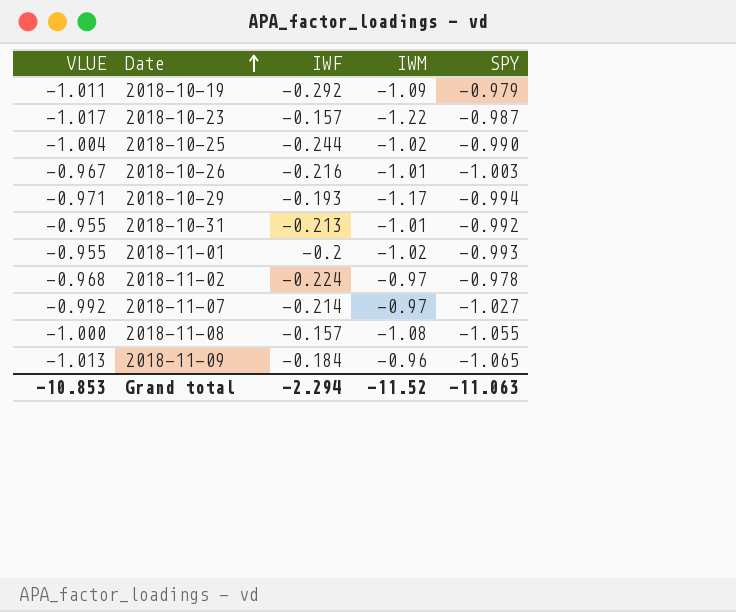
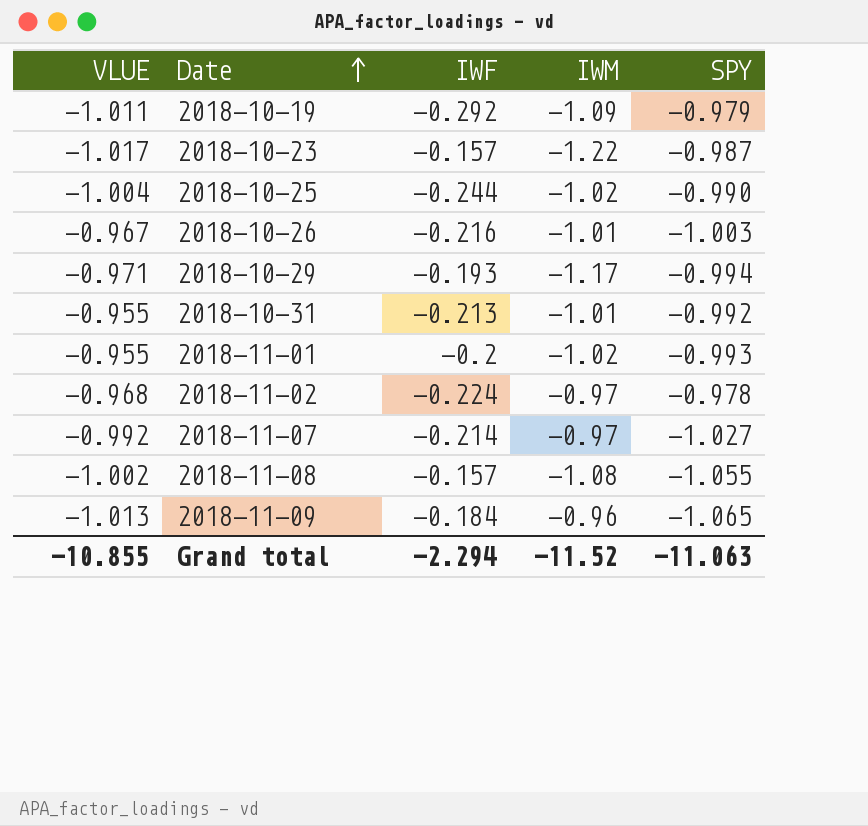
2018-11-08 | VLUE: -1.000 -> -1.002
Grand total | VLUE: -10.853 -> -10.855

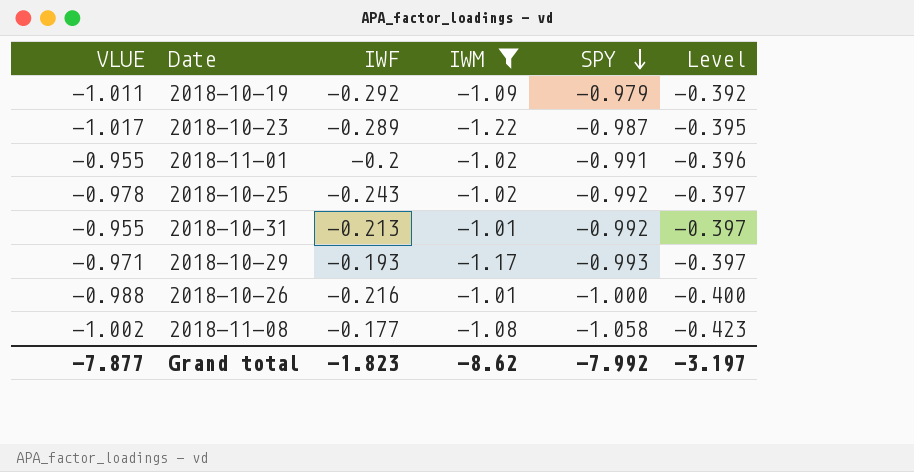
filter: none -> IWM <= -1.01
row order: Date ascending -> SPY descending
column Level | formula: none -> [SPY] * 0.4
2018-10-23 | IWF: -0.157 -> -0.289
2018-11-01 | SPY: -0.993 -> -0.991
2018-10-25 | VLUE: -1.004 -> -0.978
2018-10-25 | IWF: -0.244 -> -0.243
2018-10-25 | SPY: -0.990 -> -0.992
2018-10-29 | SPY: -0.994 -> -0.993
2018-10-26 | VLUE: -0.967 -> -0.988
2018-10-26 | SPY: -1.003 -> -1.000
2018-11-08 | IWF: -0.157 -> -0.177
2018-11-08 | SPY: -1.055 -> -1.058
Grand total | VLUE: -10.855 -> -7.877
Grand total | IWF: -2.294 -> -1.823
Grand total | IWM: -11.52 -> -8.62
Grand total | SPY: -11.063 -> -7.992

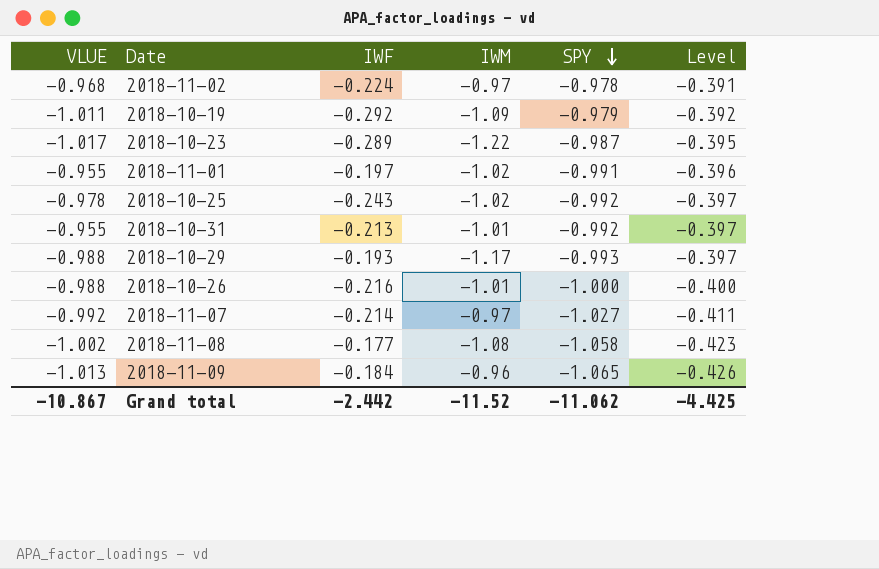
filter: IWM <= -1.01 -> none
2018-11-01 | IWF: -0.2 -> -0.197
2018-10-29 | VLUE: -0.971 -> -0.988
Grand total | VLUE: -7.877 -> -10.867
Grand total | IWF: -1.823 -> -2.442
Grand total | IWM: -8.62 -> -11.52
Grand total | SPY: -7.992 -> -11.062
Grand total | Level: -3.197 -> -4.425

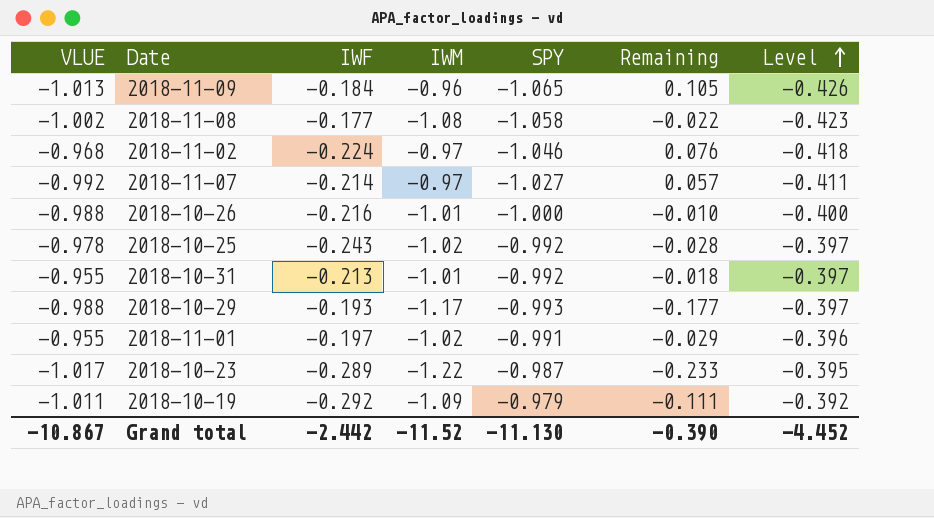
row order: SPY descending -> Level ascending
column Remaining | formula: none -> [IWM] - [SPY]
2018-11-02 | SPY: -0.978 -> -1.046
2018-11-02 | Level: -0.391 -> -0.418
Grand total | SPY: -11.062 -> -11.130
Grand total | Level: -4.425 -> -4.452

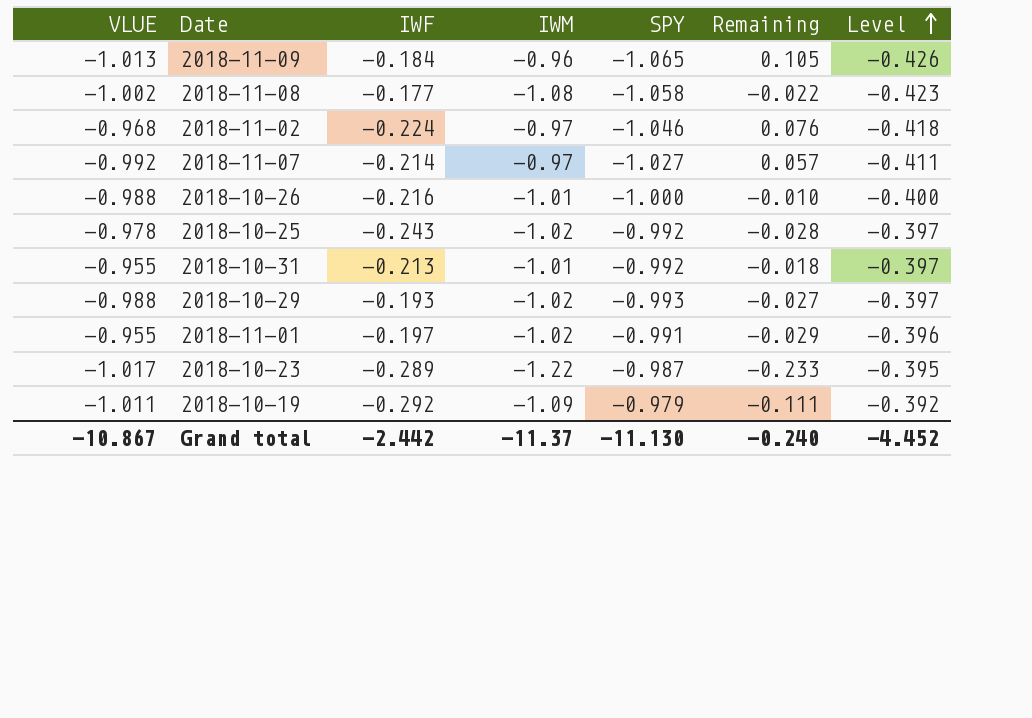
2018-10-29 | IWM: -1.17 -> -1.02
2018-10-29 | Remaining: -0.177 -> -0.027
Grand total | IWM: -11.52 -> -11.37
Grand total | Remaining: -0.390 -> -0.240

